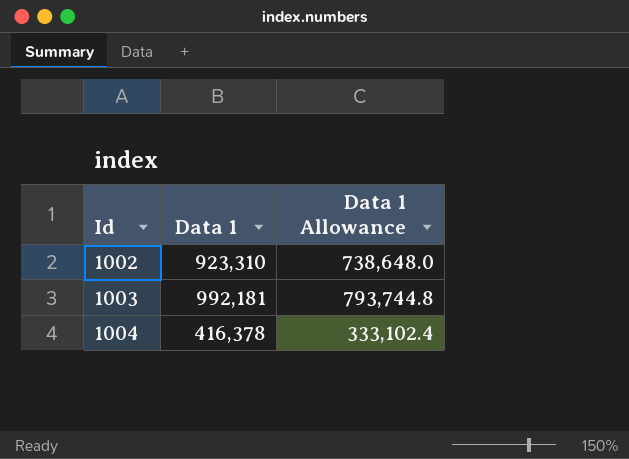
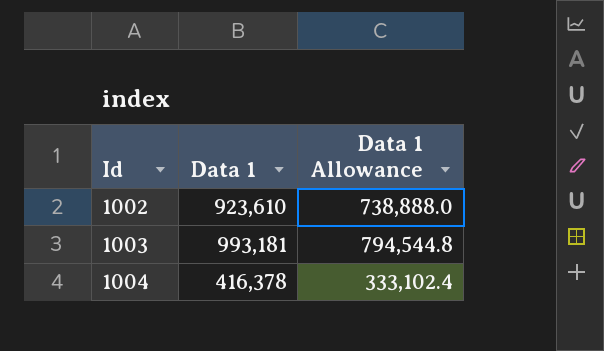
1002 | Data 1: 923,310 -> 923,610
1002 | Data 1 Allowance: 738,648.0 -> 738,888.0
1003 | Data 1: 992,181 -> 993,181
1003 | Data 1 Allowance: 793,744.8 -> 794,544.8

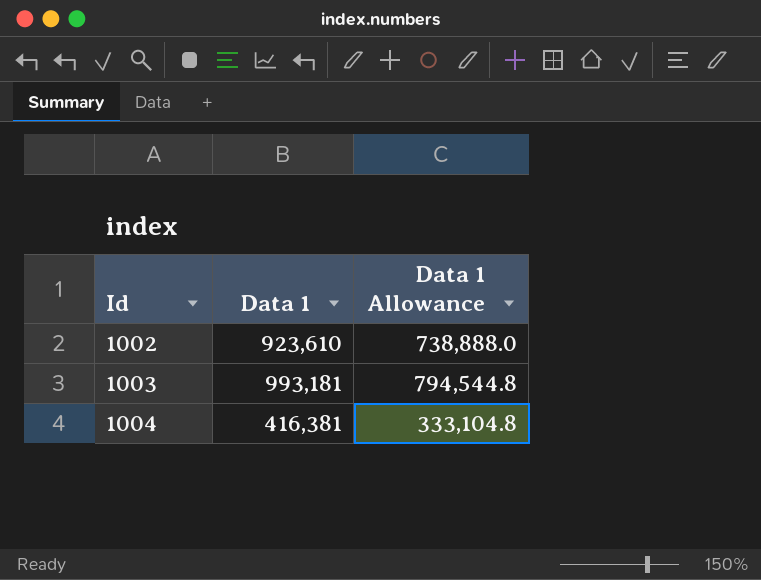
1004 | Data 1: 416,378 -> 416,381
1004 | Data 1 Allowance: 333,102.4 -> 333,104.8

